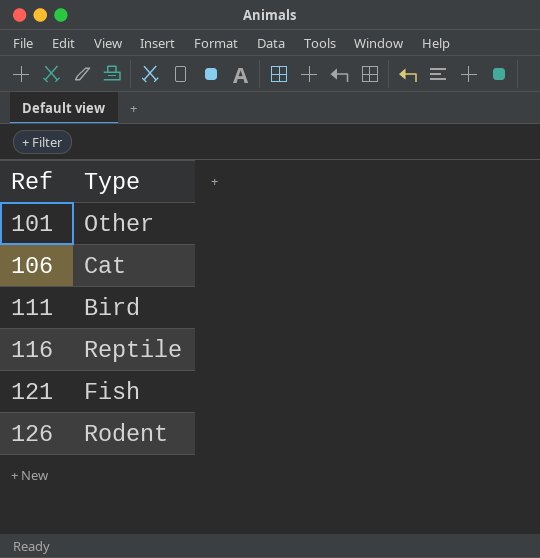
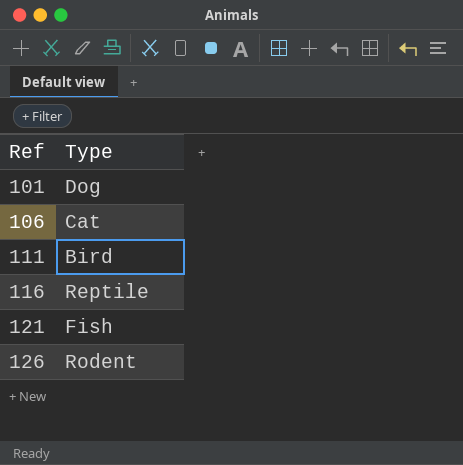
101 | Type: Other -> Dog

